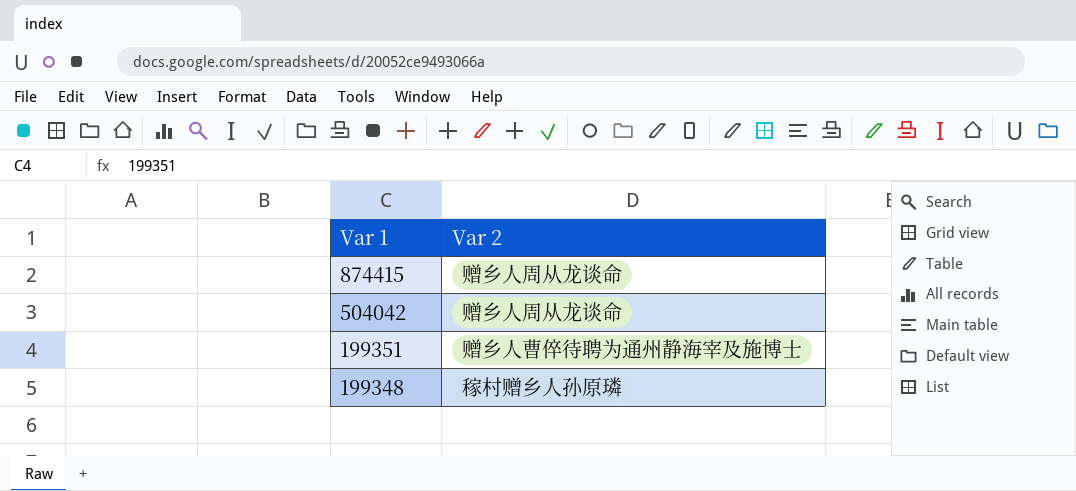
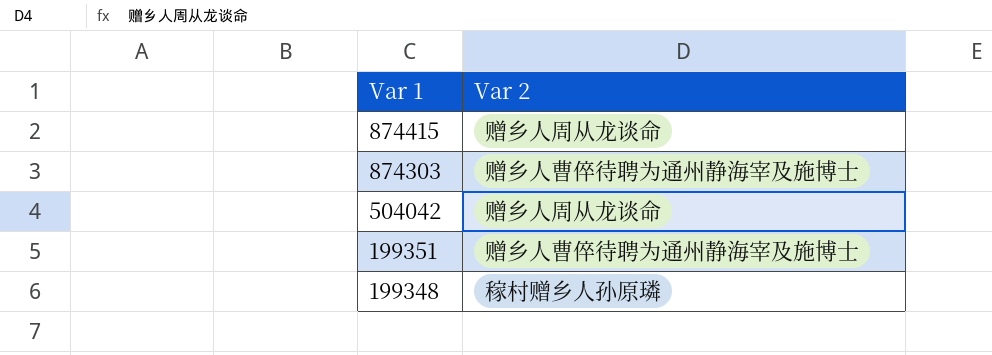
row 874303: none -> 赠乡人曹倅待聘为通州静海宰及施博士

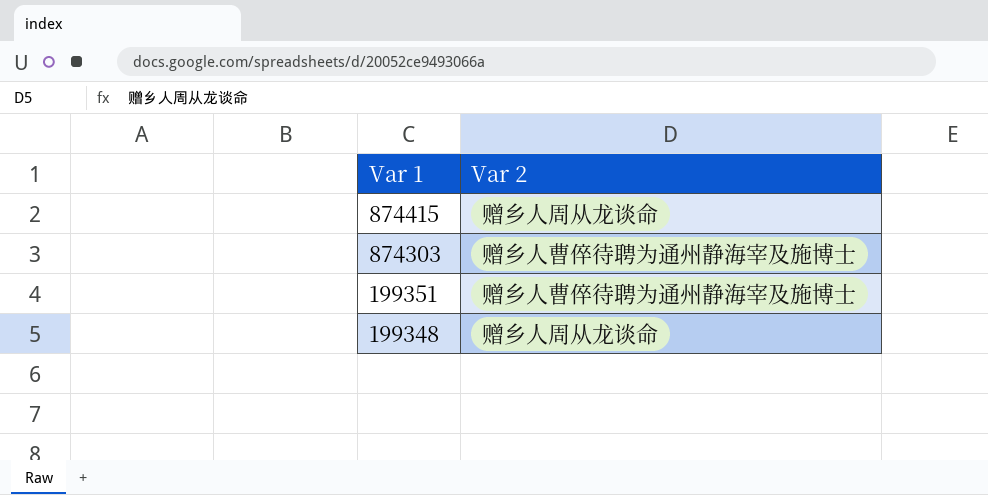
row 504042: 赠乡人周从龙谈命 -> none
199348 | Var 2: 稼村赠乡人孙原璘 -> 赠乡人周从龙谈命

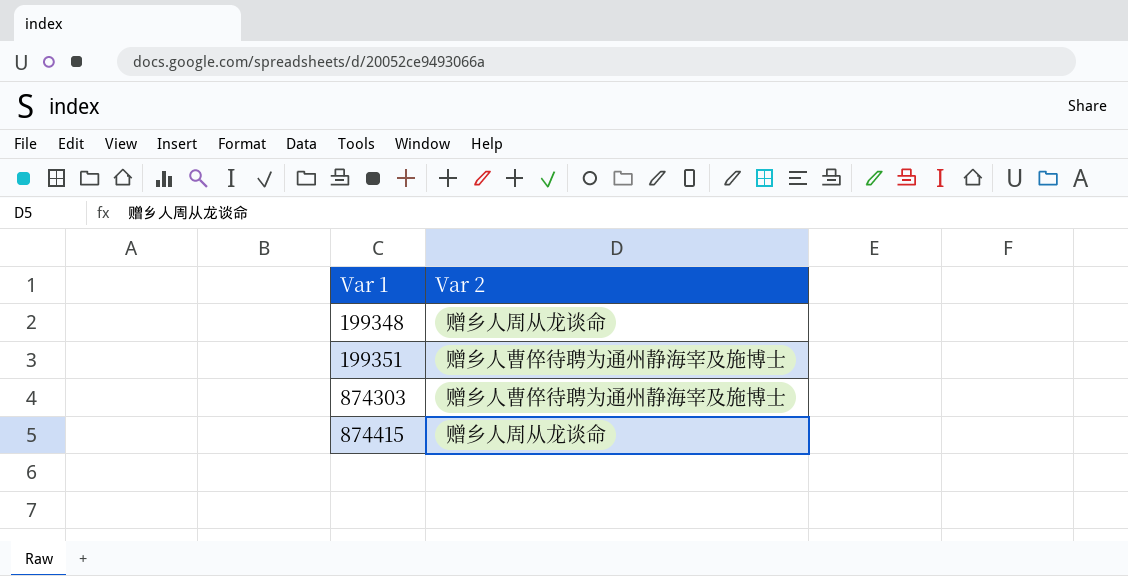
row order: Var 1 descending -> Var 1 ascending

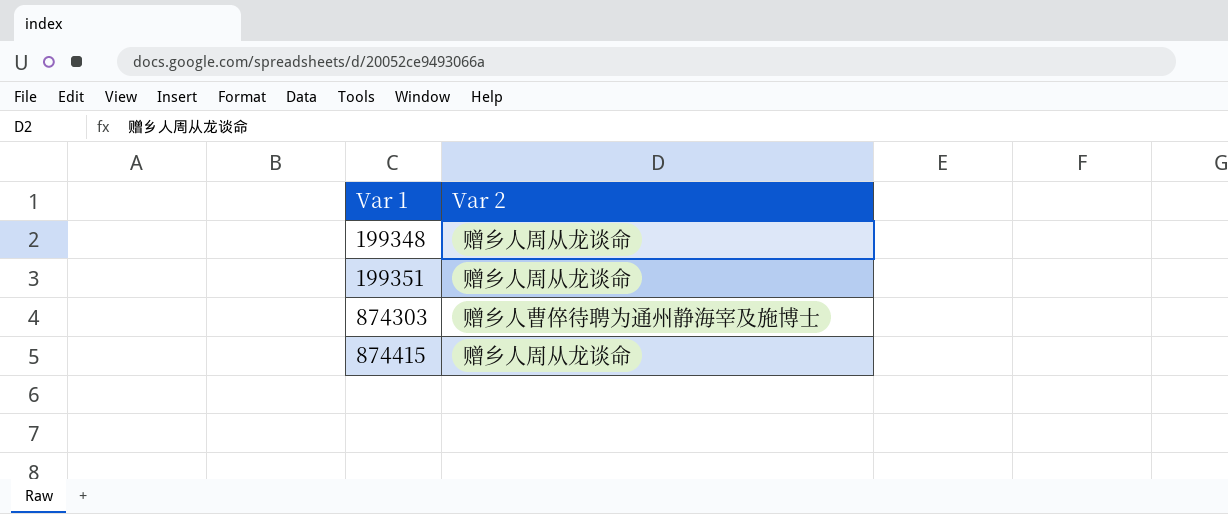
199351 | Var 2: 赠乡人曹倅待聘为通州静海宰及施博士 -> 赠乡人周从龙谈命

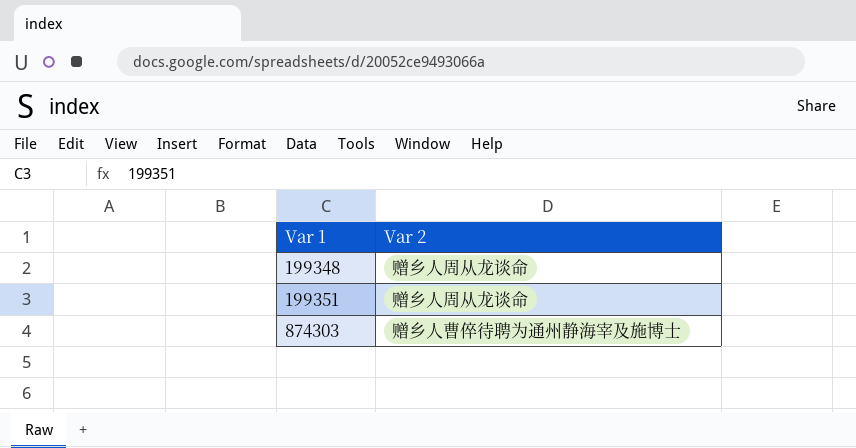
row 874415: 赠乡人周从龙谈命 -> none

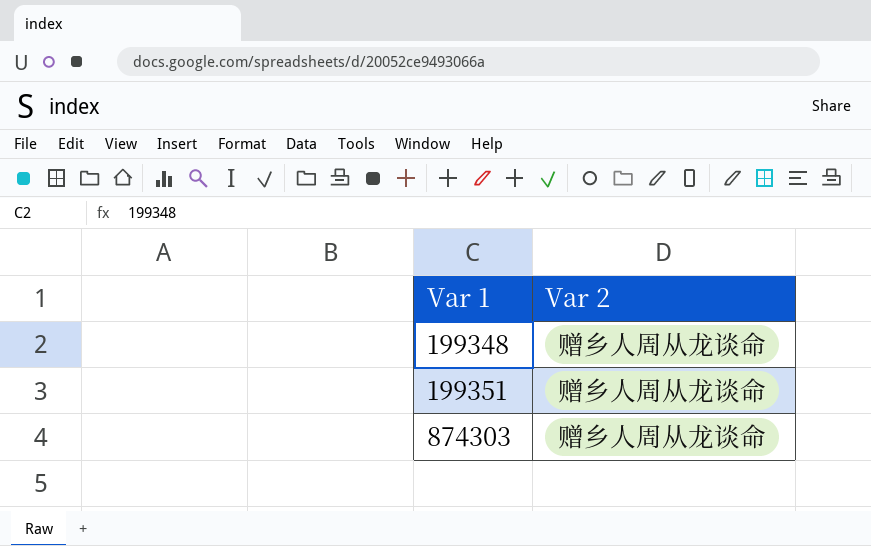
874303 | Var 2: 赠乡人曹倅待聘为通州静海宰及施博士 -> 赠乡人周从龙谈命

